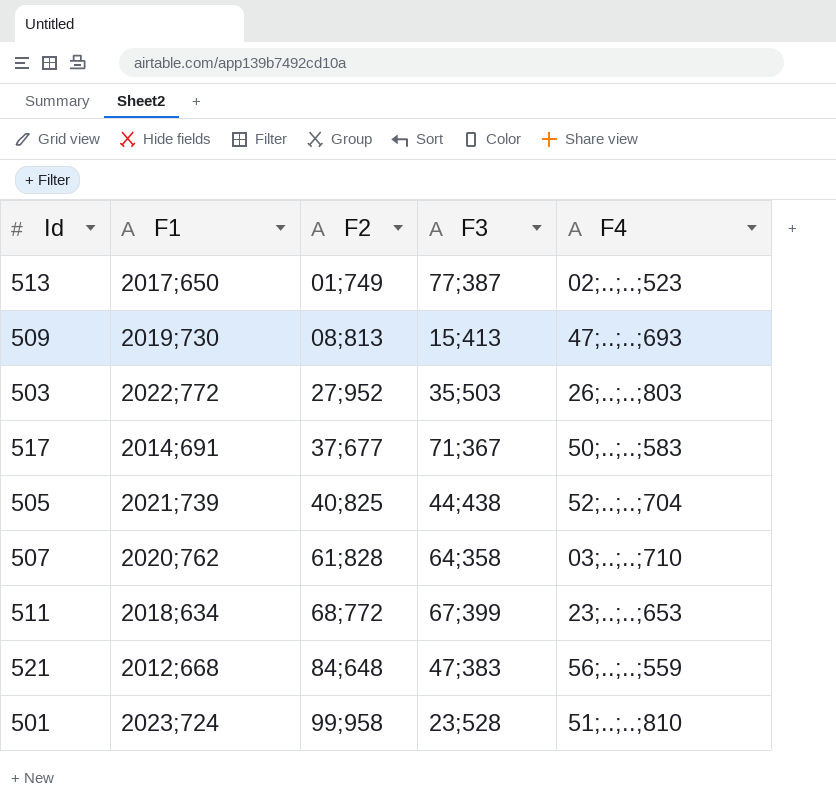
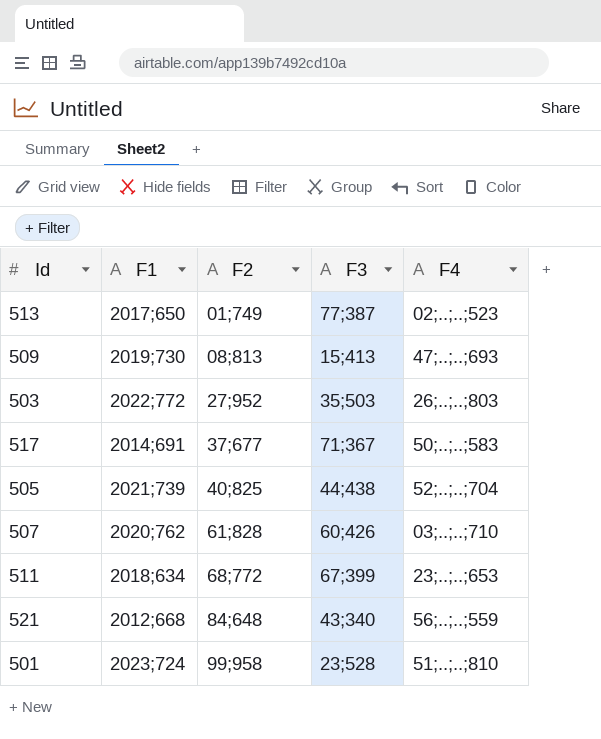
507 | F3: 64;358 -> 60;426
521 | F3: 47;383 -> 43;340

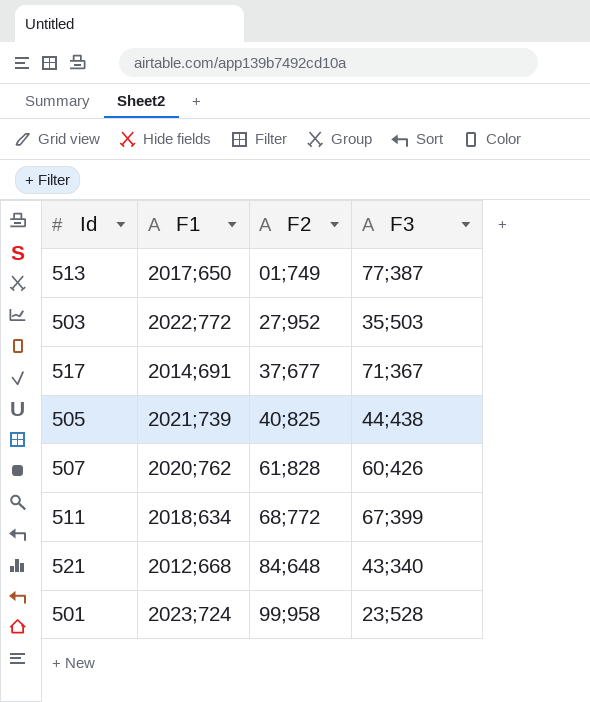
column F4 | position: 5 -> none
row 509: 2019;730 | 08;813 | 15;413 | 47;..;..;693 -> none

